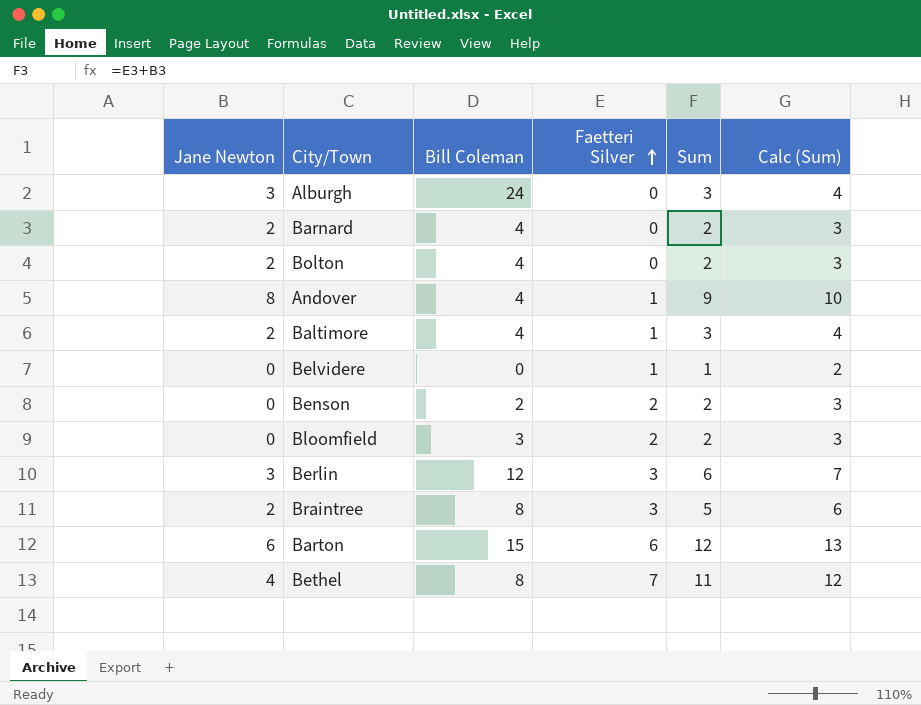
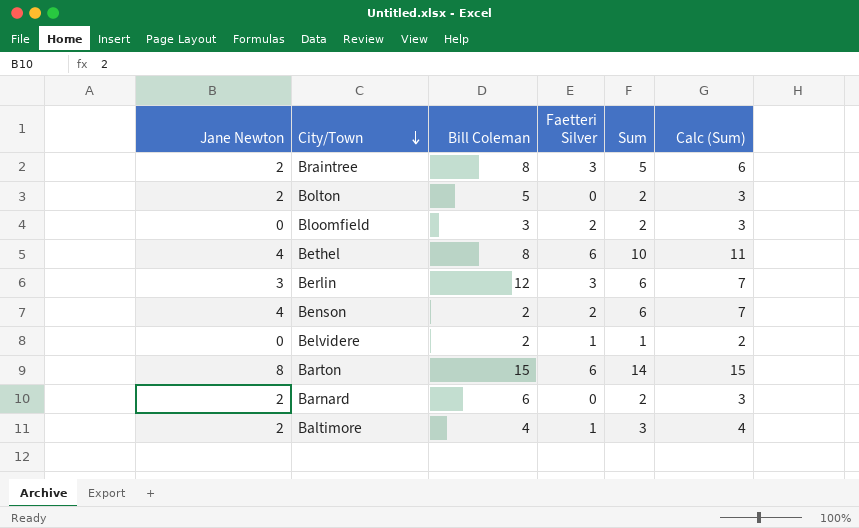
row order: Faetteri Silver ascending -> City/Town descending
row Alburgh: 3 | 24 | 0 | 3 | 4 -> none
row Andover: 8 | 4 | 1 | 9 | 10 -> none
Bolton | Bill Coleman: 4 -> 5
Bethel | Faetteri Silver: 7 -> 6
Bethel | Sum: 11 -> 10
Bethel | Calc (Sum): 12 -> 11
Benson | Jane Newton: 0 -> 4
Benson | Sum: 2 -> 6
Benson | Calc (Sum): 3 -> 7
Belvidere | Bill Coleman: 0 -> 2
Barton | Jane Newton: 6 -> 8
Barton | Sum: 12 -> 14
Barton | Calc (Sum): 13 -> 15
Barnard | Bill Coleman: 4 -> 6

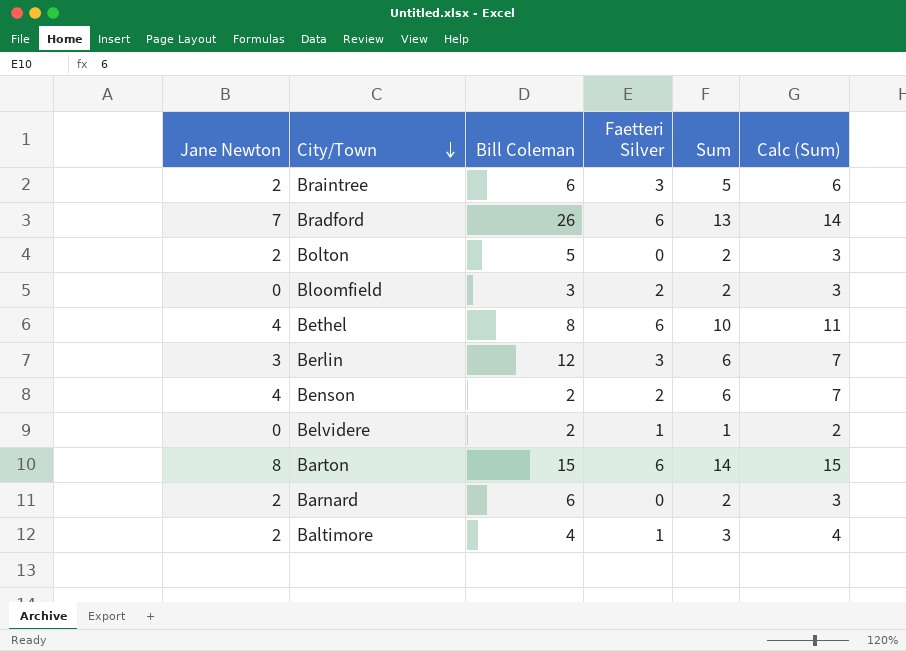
Braintree | Bill Coleman: 8 -> 6
row Bradford: none -> 7 | 26 | 6 | 13 | 14

